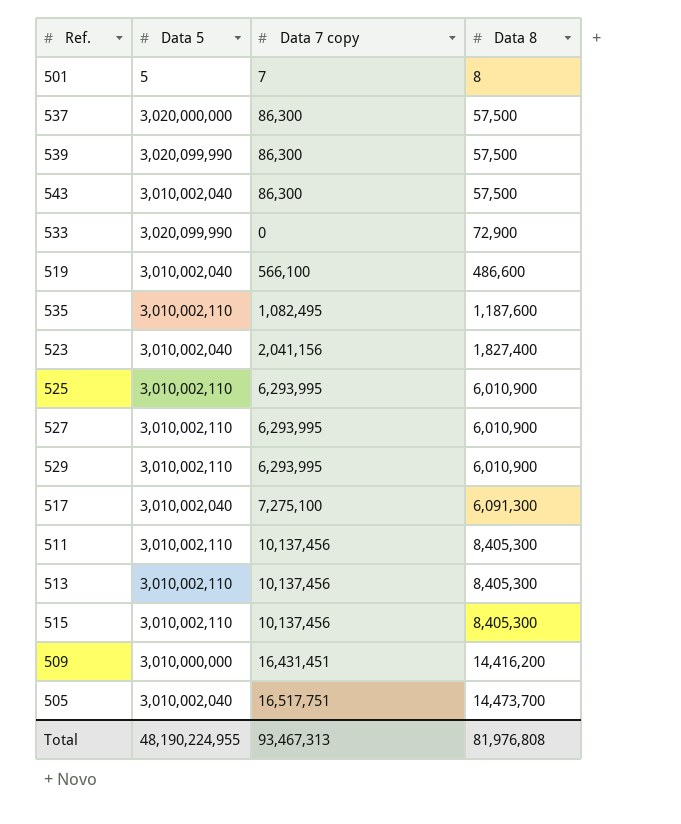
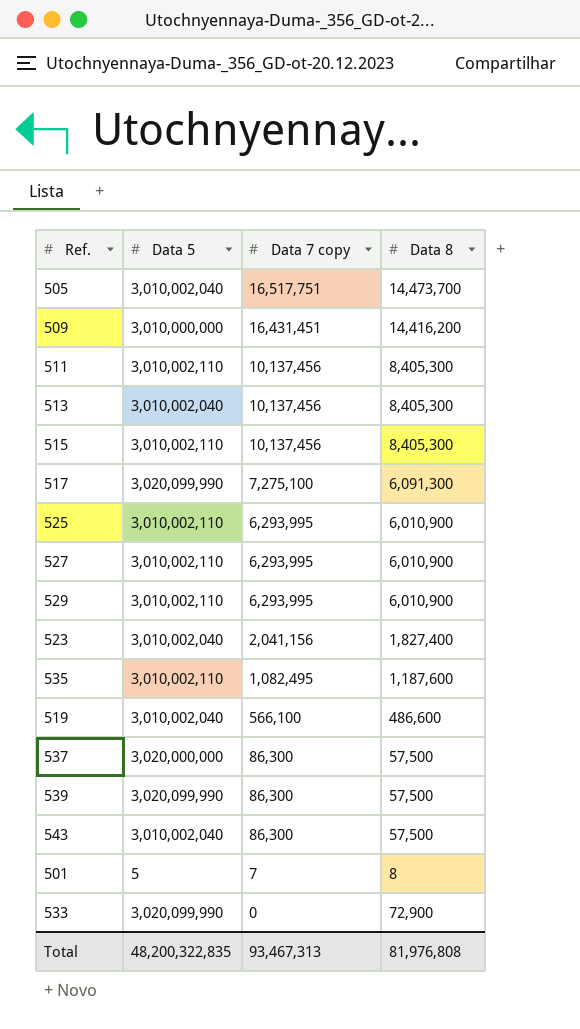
row order: Data 8 ascending -> Data 7 copy descending
513 | Data 5: 3,010,002,110 -> 3,010,002,040
517 | Data 5: 3,010,002,040 -> 3,020,099,990
Total | Data 5: 48,190,224,955 -> 48,200,322,835

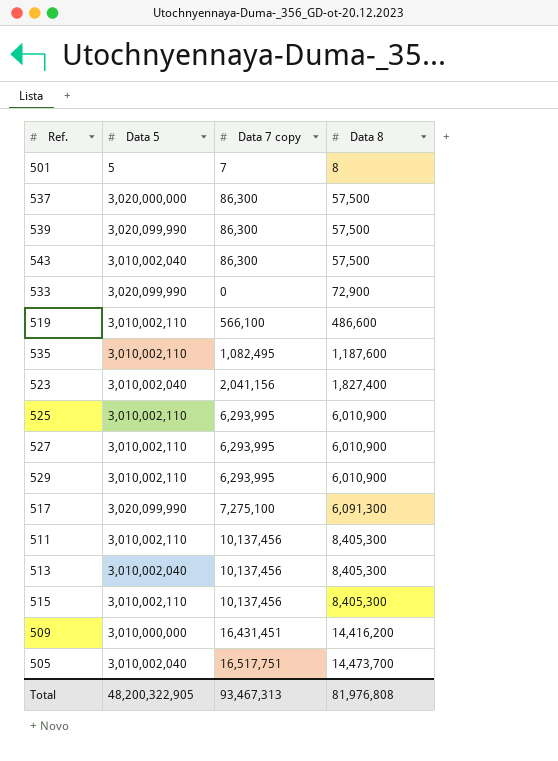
row order: Data 7 copy descending -> Data 8 ascending
519 | Data 5: 3,010,002,040 -> 3,010,002,110
Total | Data 5: 48,200,322,835 -> 48,200,322,905

